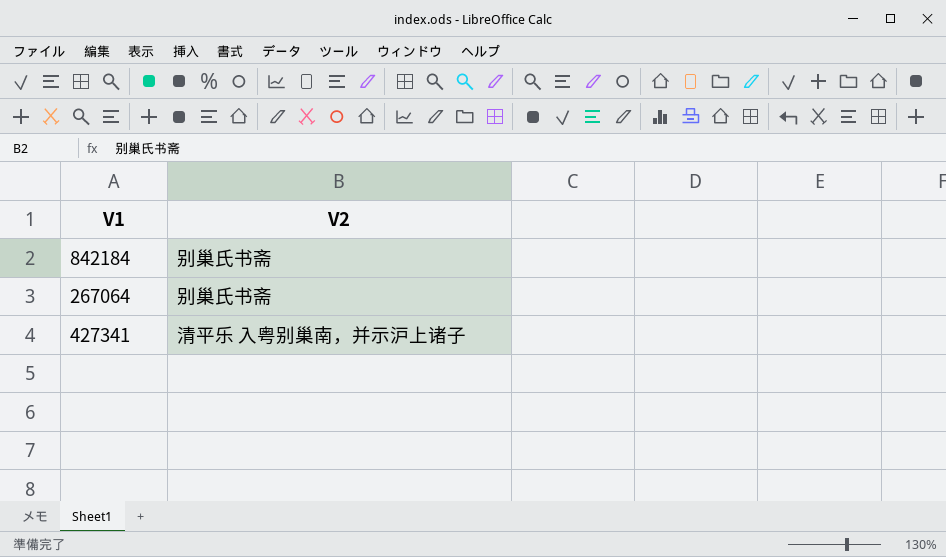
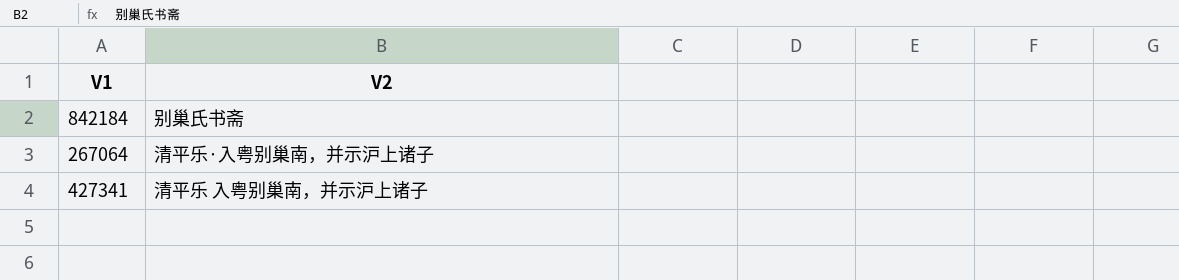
267064 | V2: 别巢氏书斋 -> 清平乐·入粤别巢南，并示沪上诸子

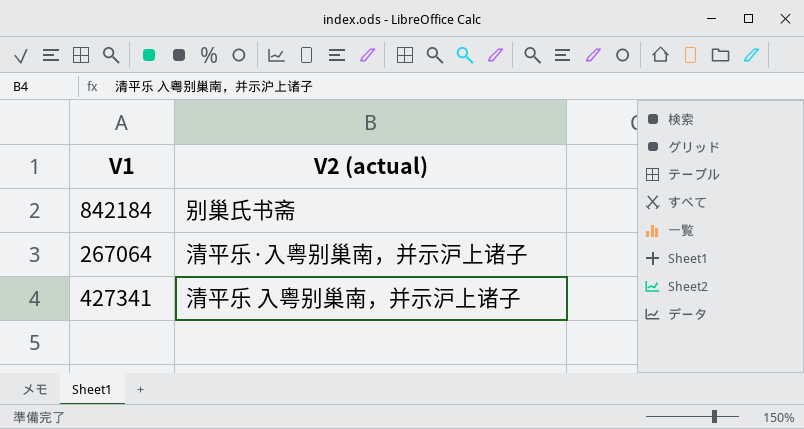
column name: V2 -> V2 (actual)

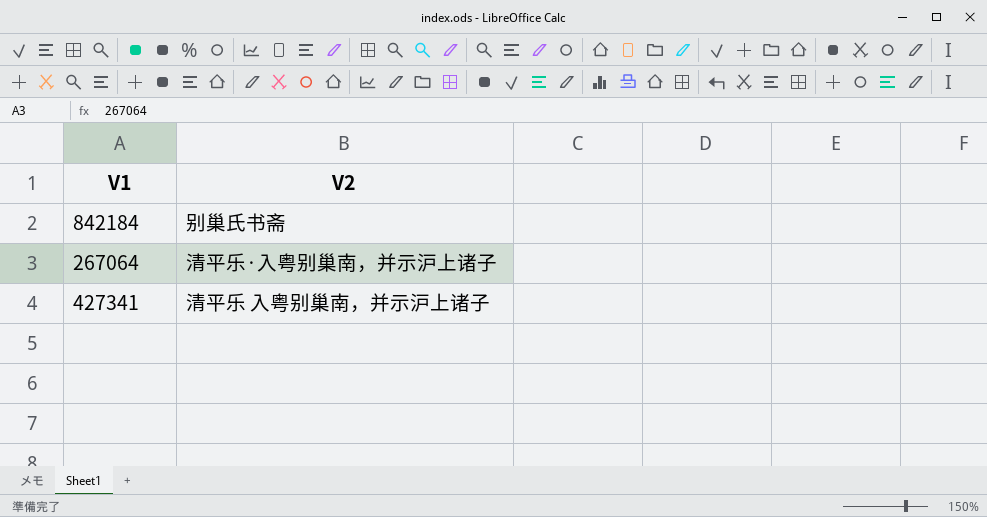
column name: V2 (actual) -> V2

